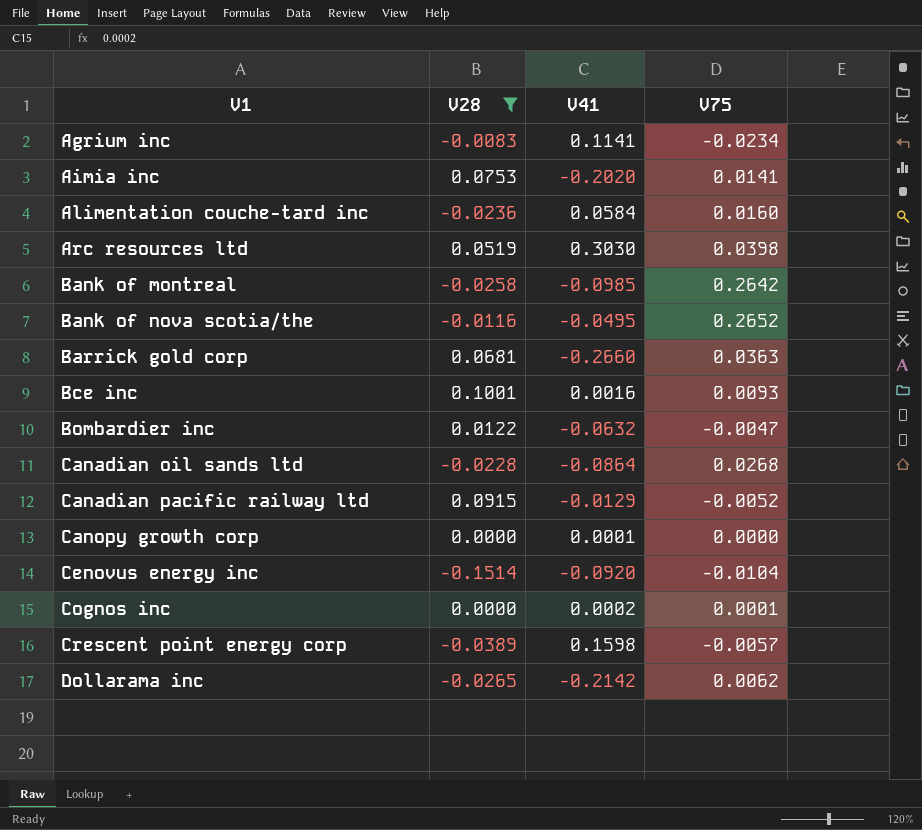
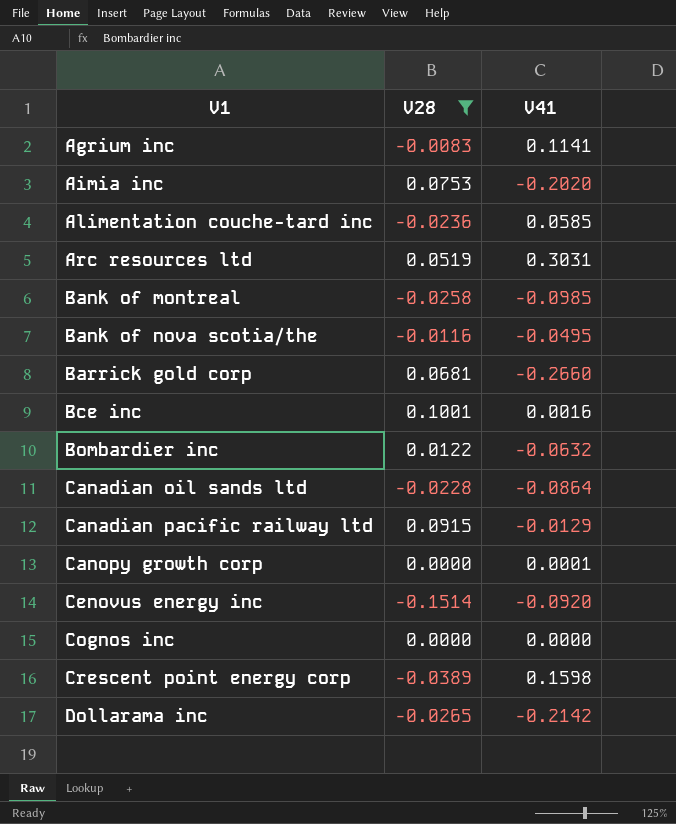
column V75 | position: 4 -> none
Alimentation couche-tard inc | V41: 0.0584 -> 0.0585
Arc resources ltd | V41: 0.3030 -> 0.3031
Cognos inc | V41: 0.0002 -> 0.0000

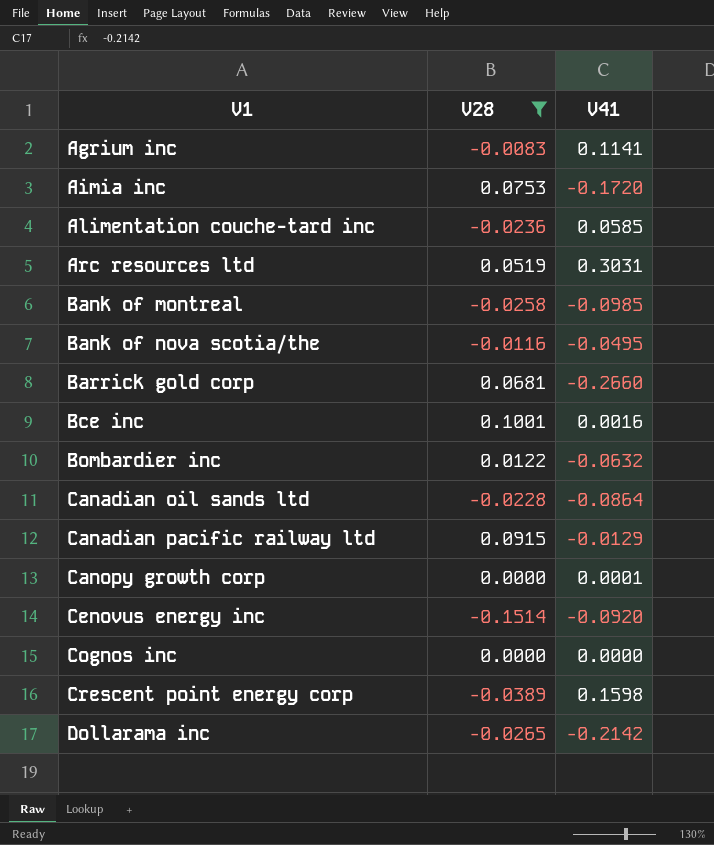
Aimia inc | V41: -0.2020 -> -0.1720

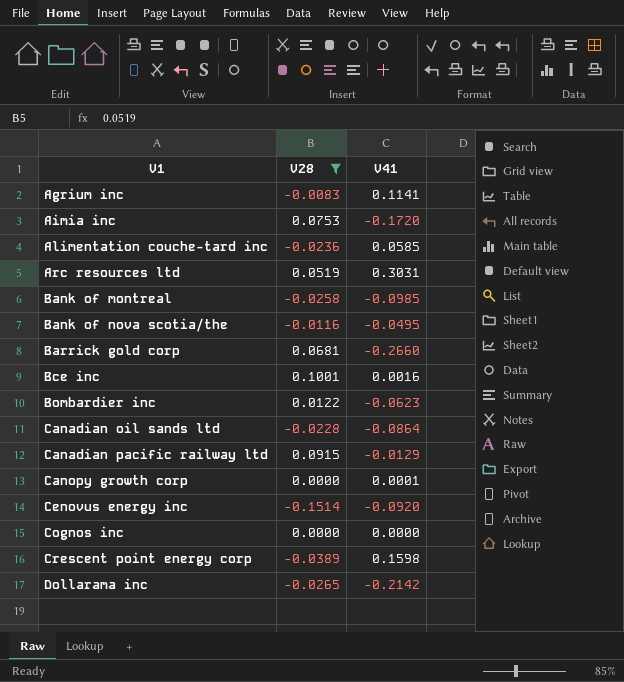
Bombardier inc | V41: -0.0632 -> -0.0623

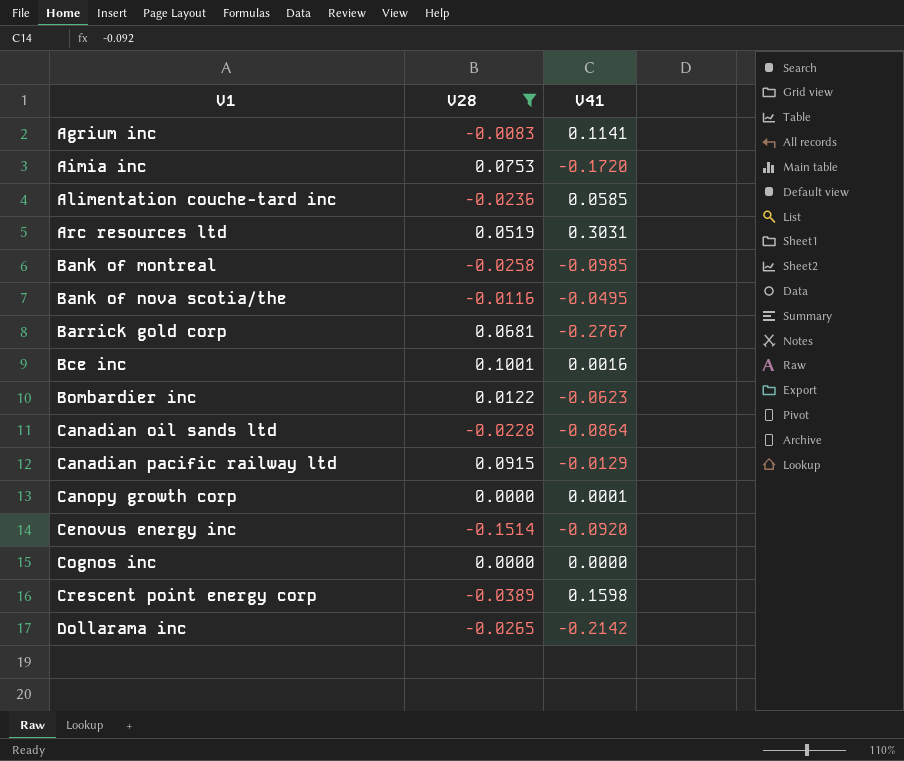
Barrick gold corp | V41: -0.2660 -> -0.2767

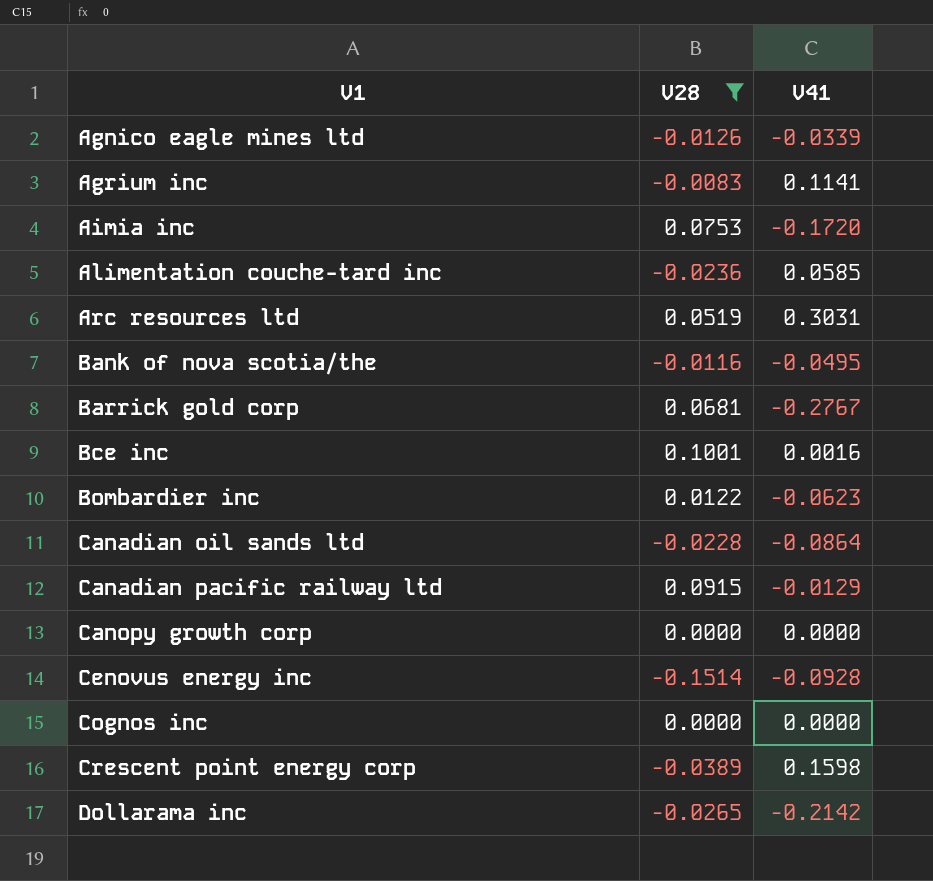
row Bank of montreal: -0.0258 | -0.0985 -> none
row Agnico eagle mines ltd: none -> -0.0126 | -0.0339
Canopy growth corp | V41: 0.0001 -> 0.0000
Cenovus energy inc | V41: -0.0920 -> -0.0928

